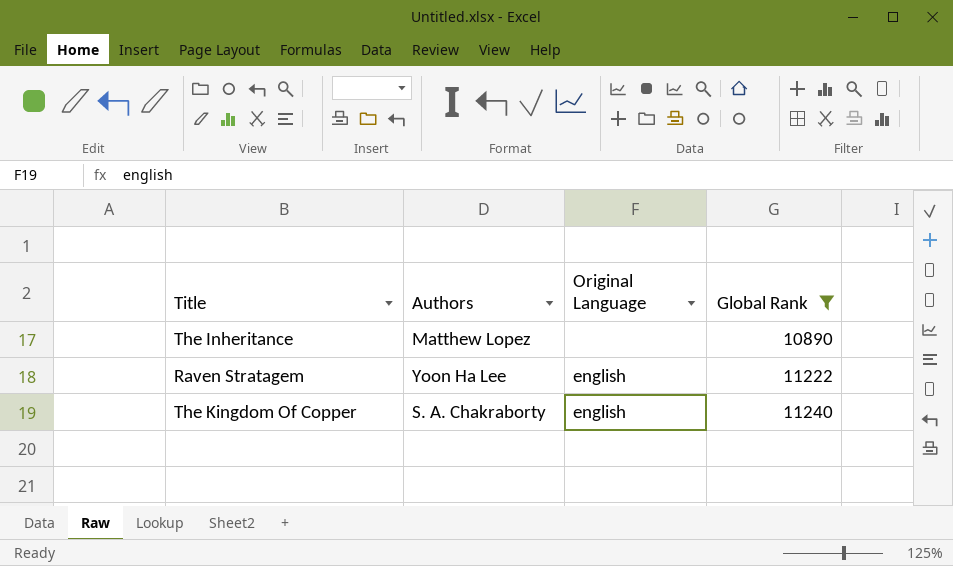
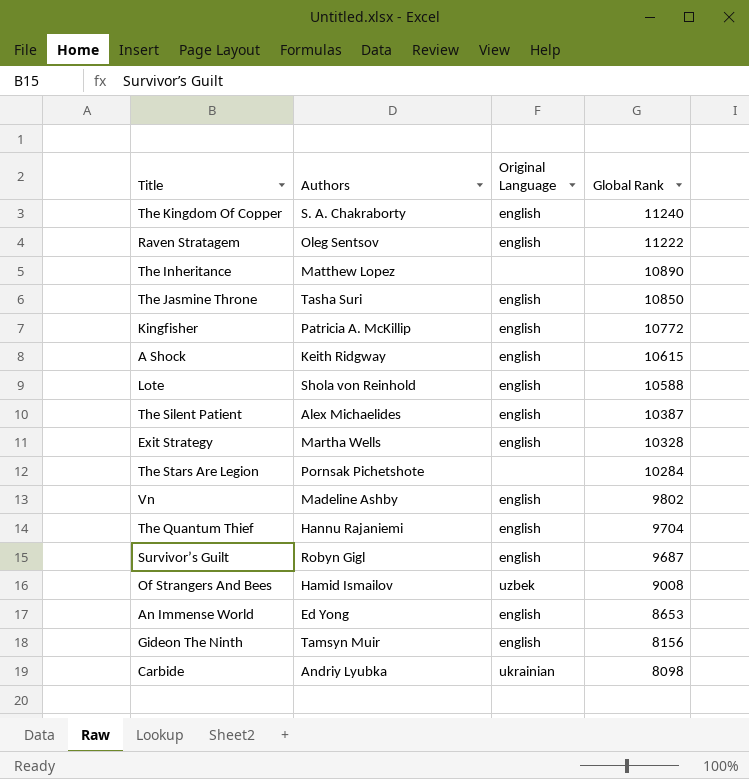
filter: Global Rank >= 10890 -> none
row order: Global Rank ascending -> Global Rank descending
Raven Stratagem | Authors: Yoon Ha Lee -> Oleg Sentsov

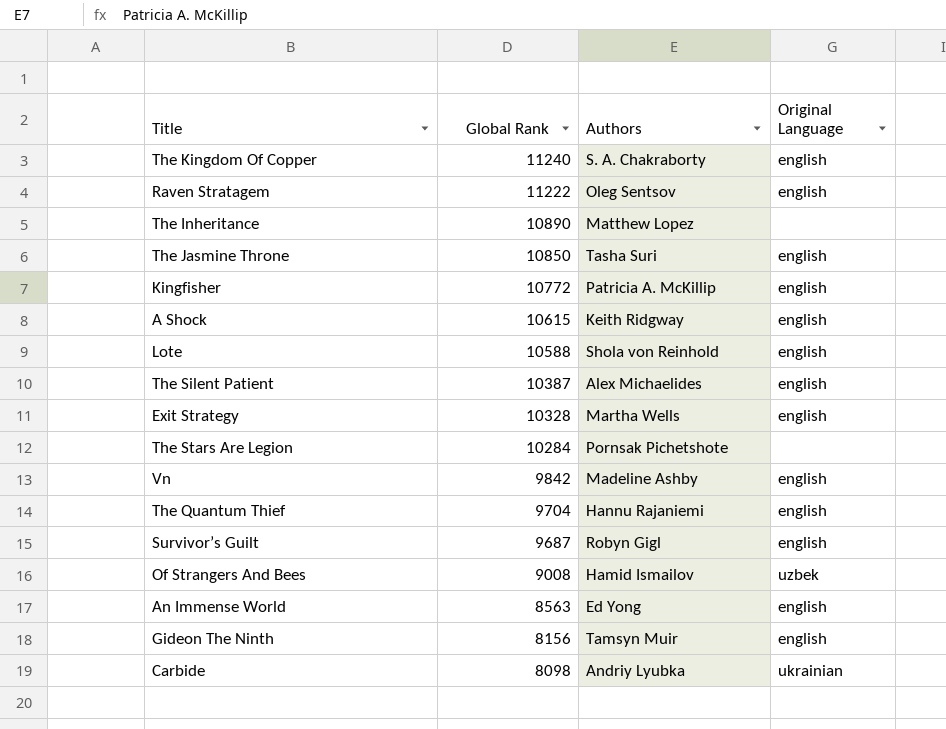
column Global Rank | position: 4 -> 2
Vn | Global Rank: 9802 -> 9842
An Immense World | Global Rank: 8653 -> 8563

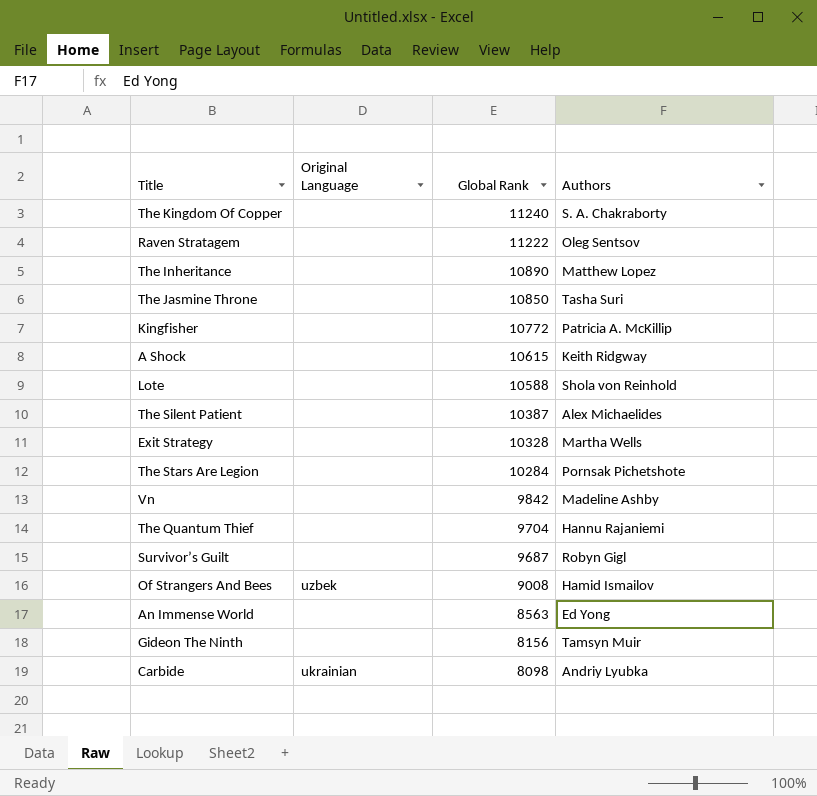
column Original Language | position: 4 -> 2
The Kingdom Of Copper | Original Language: english -> none
Raven Stratagem | Original Language: english -> none
The Jasmine Throne | Original Language: english -> none
Kingfisher | Original Language: english -> none
A Shock | Original Language: english -> none
Lote | Original Language: english -> none
The Silent Patient | Original Language: english -> none
Exit Strategy | Original Language: english -> none
Vn | Original Language: english -> none
The Quantum Thief | Original Language: english -> none
Survivor’s Guilt | Original Language: english -> none
An Immense World | Original Language: english -> none
Gideon The Ninth | Original Language: english -> none

